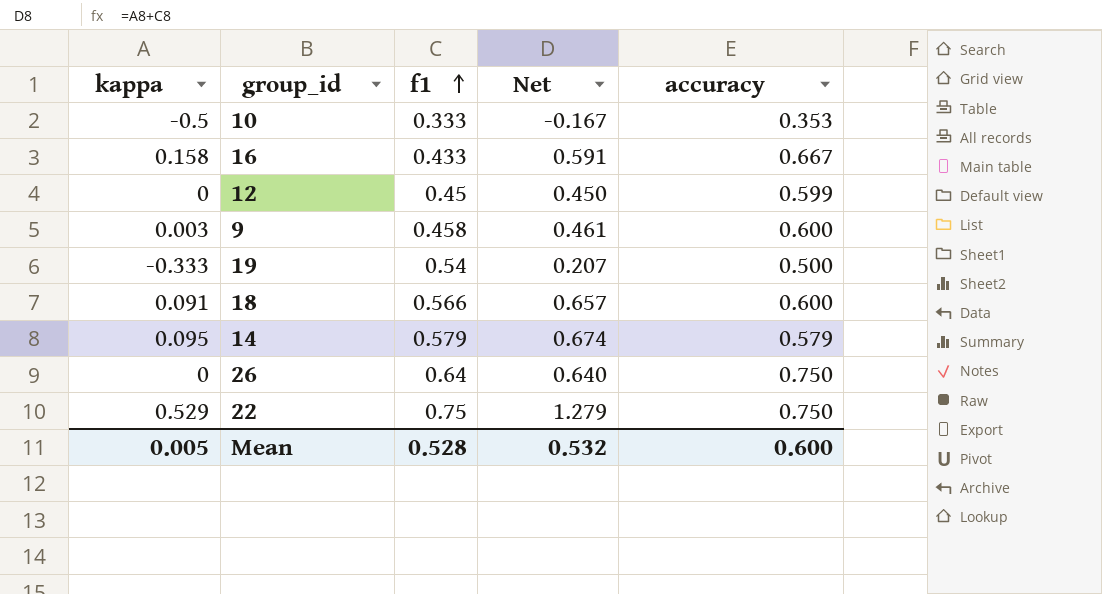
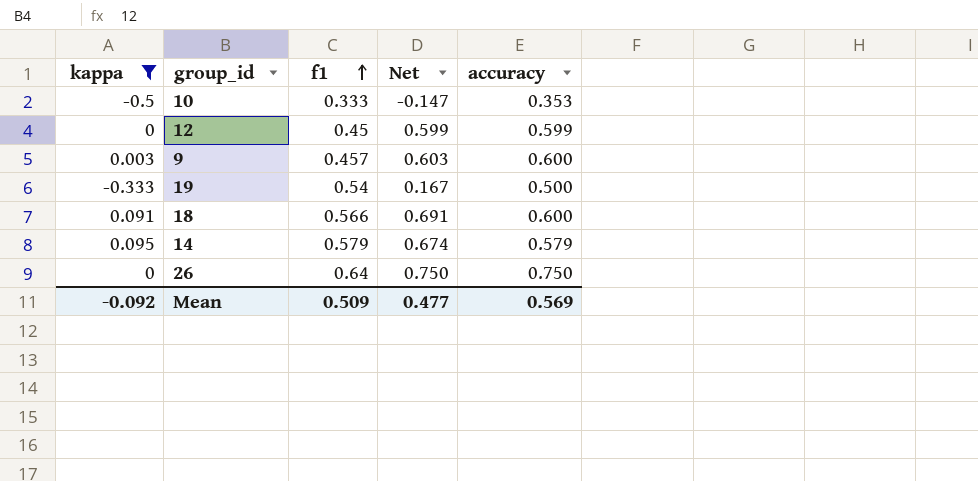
filter: none -> kappa <= 0.095
column Net | formula: [kappa] + [f1] -> [kappa] + [accuracy]
9 | f1: 0.458 -> 0.457
Mean | kappa: 0.005 -> -0.092
Mean | f1: 0.528 -> 0.509
Mean | Net: 0.532 -> 0.477
Mean | accuracy: 0.600 -> 0.569

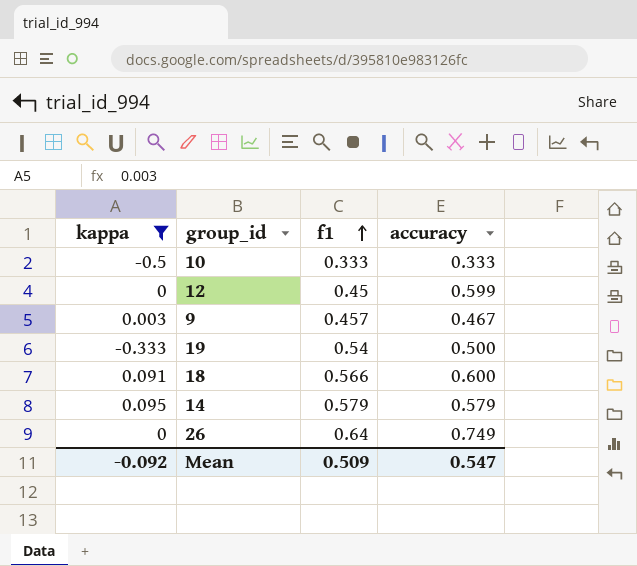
column Net | formula: [kappa] + [accuracy] -> none
10 | accuracy: 0.353 -> 0.333
9 | accuracy: 0.600 -> 0.467
26 | accuracy: 0.750 -> 0.749
Mean | accuracy: 0.569 -> 0.547

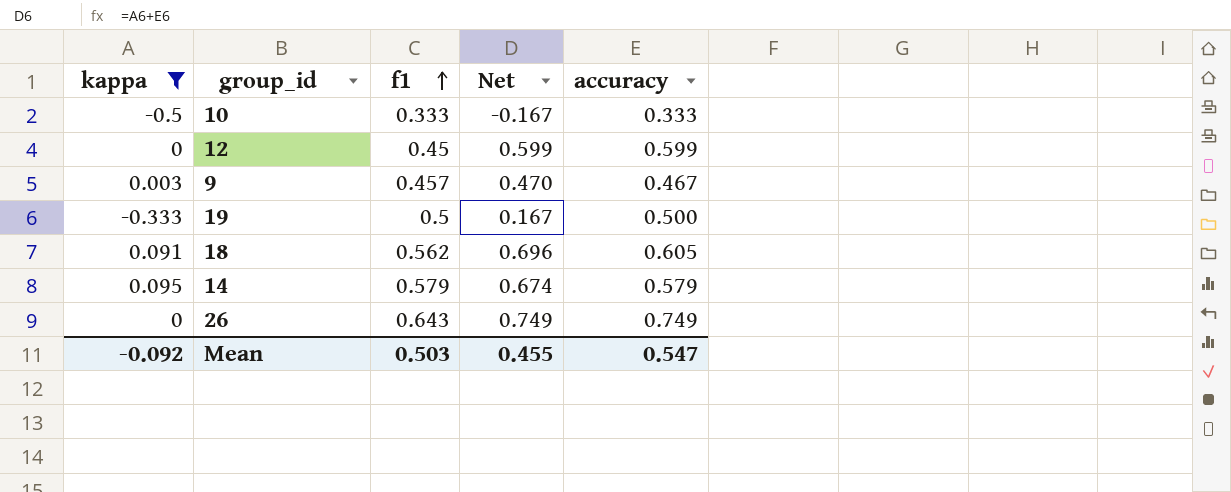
column Net | formula: none -> [kappa] + [accuracy]
19 | f1: 0.54 -> 0.5
18 | f1: 0.566 -> 0.562
18 | accuracy: 0.600 -> 0.605
26 | f1: 0.64 -> 0.643
Mean | f1: 0.509 -> 0.503

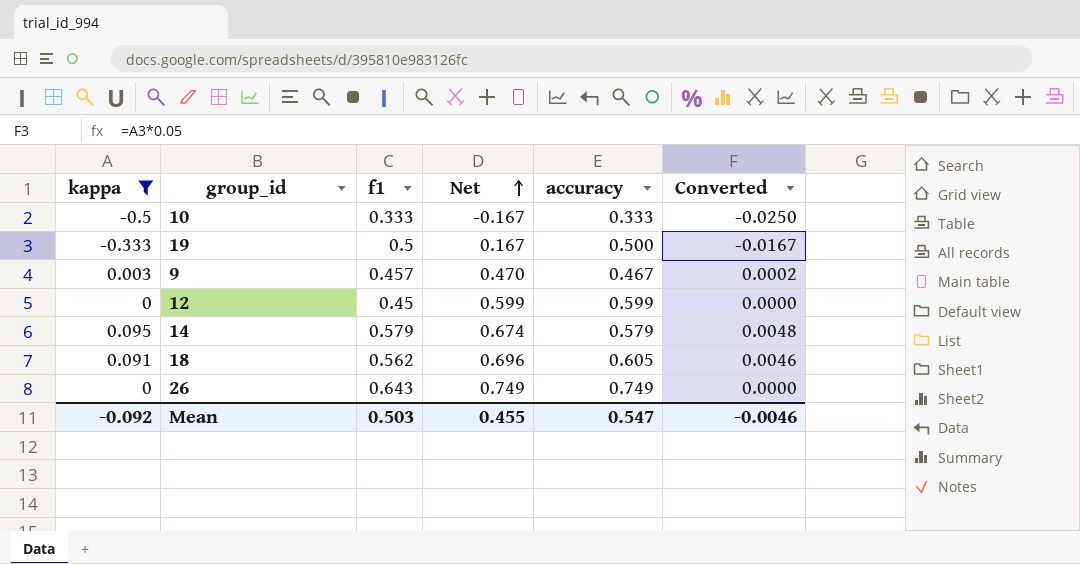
row order: f1 ascending -> Net ascending
column Converted | formula: none -> [kappa] * 0.05

